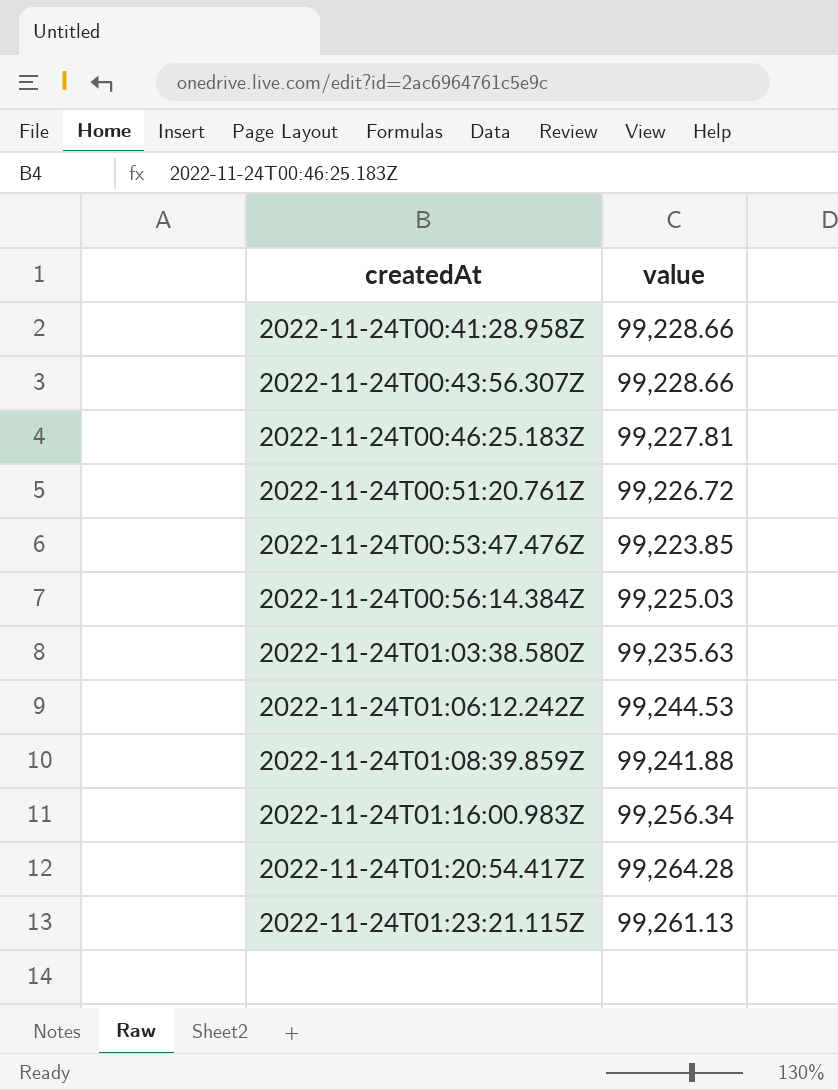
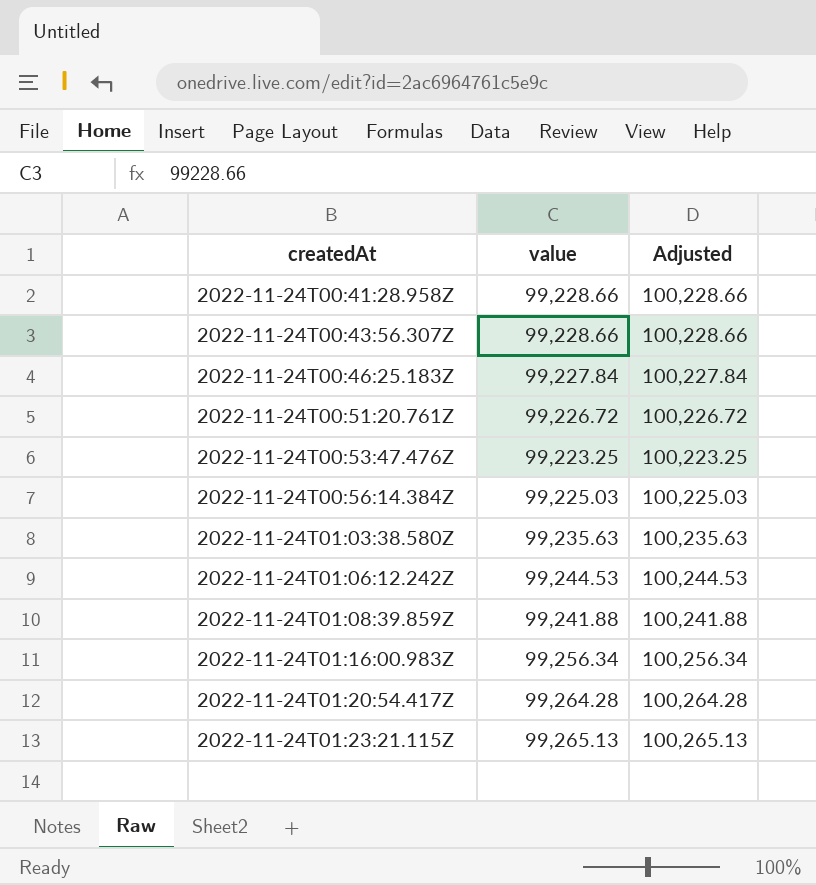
column Adjusted | formula: none -> [value] + 1000
2022-11-24T00:46:25.183Z | value: 99,227.81 -> 99,227.84
2022-11-24T00:53:47.476Z | value: 99,223.85 -> 99,223.25
2022-11-24T01:23:21.115Z | value: 99,261.13 -> 99,265.13

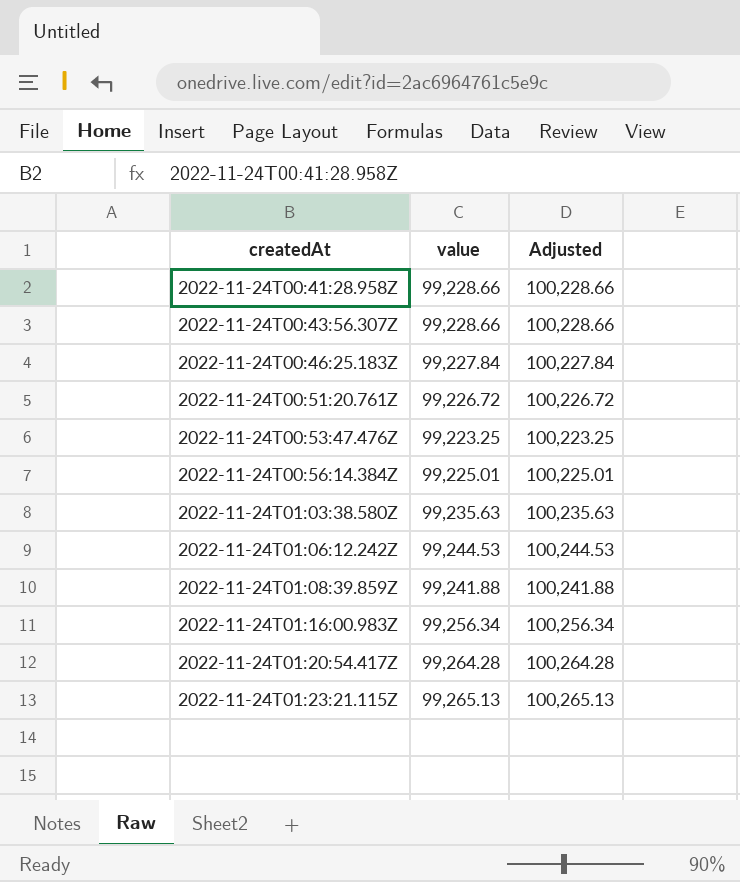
2022-11-24T00:56:14.384Z | value: 99,225.03 -> 99,225.01
2022-11-24T00:56:14.384Z | Adjusted: 100,225.03 -> 100,225.01

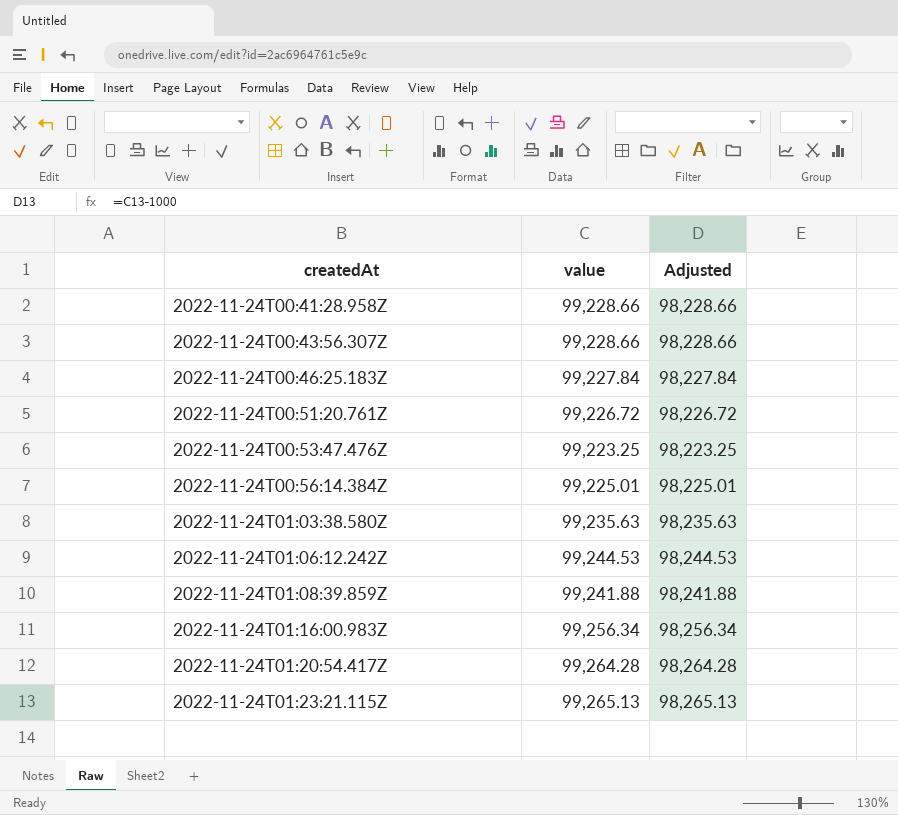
column Adjusted | formula: [value] + 1000 -> [value] - 1000

